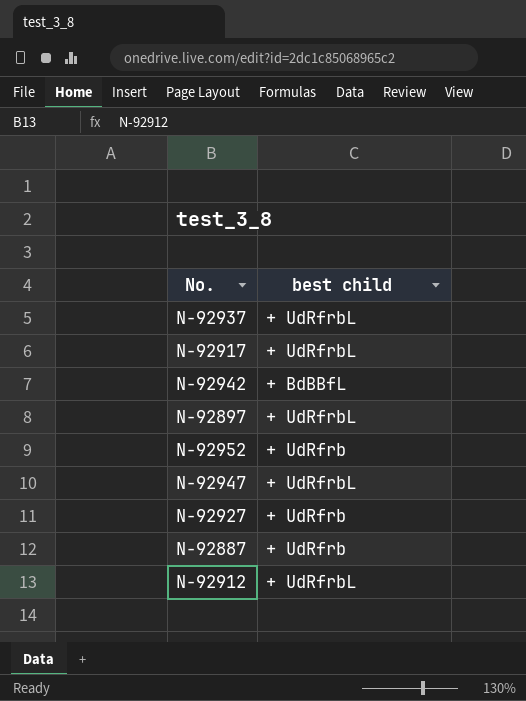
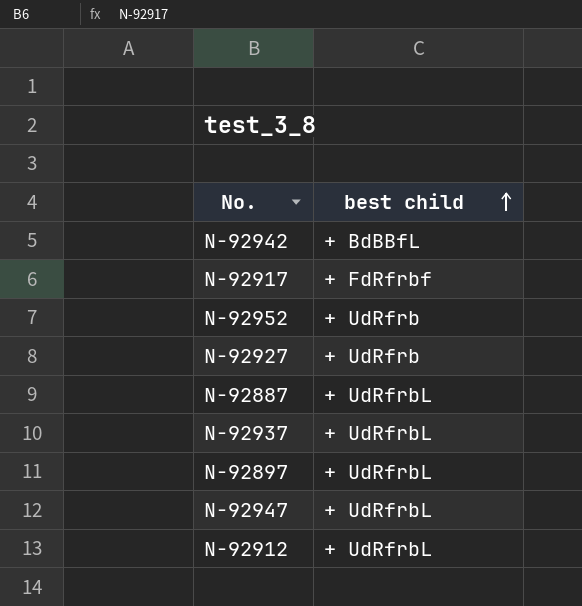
row order: none -> best child ascending
N-92917 | best child: + UdRfrbL -> + FdRfrbf
N-92887 | best child: + UdRfrb -> + UdRfrbL

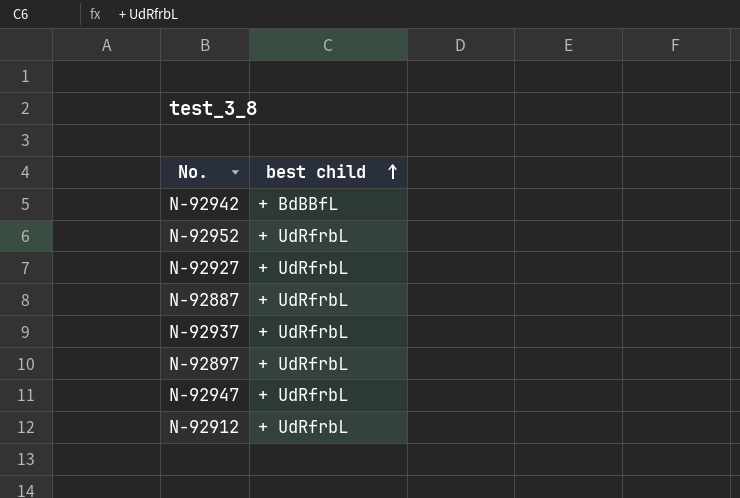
row N-92917: + FdRfrbf -> none
N-92952 | best child: + UdRfrb -> + UdRfrbL
N-92927 | best child: + UdRfrb -> + UdRfrbL

